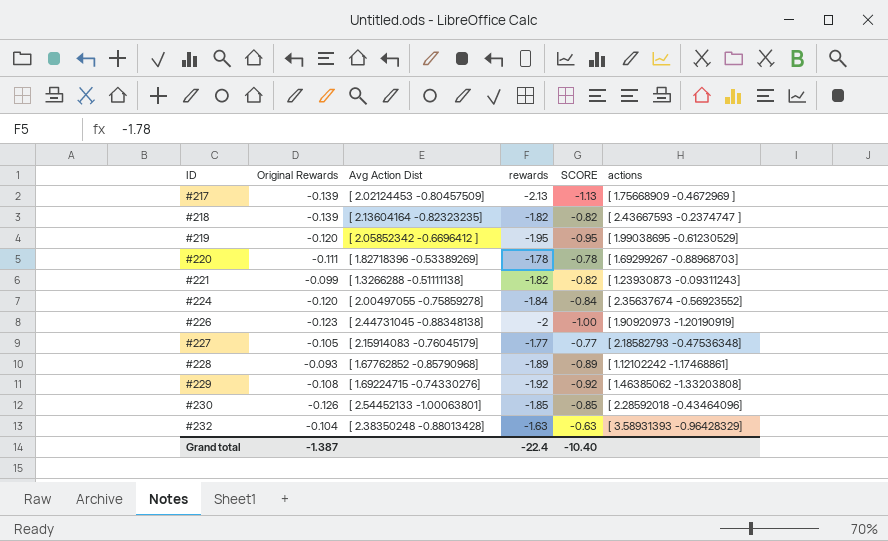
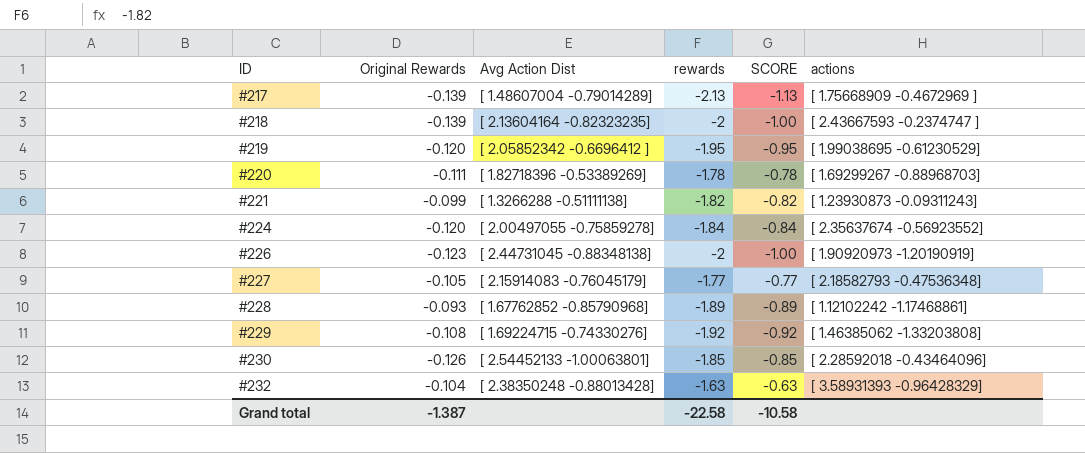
#217 | Avg Action Dist: [ 2.02124453 -0.80457509] -> [ 1.48607004 -0.79014289]
#218 | rewards: -1.82 -> -2
#218 | SCORE: -0.82 -> -1.00
Grand total | rewards: -22.4 -> -22.58
Grand total | SCORE: -10.40 -> -10.58

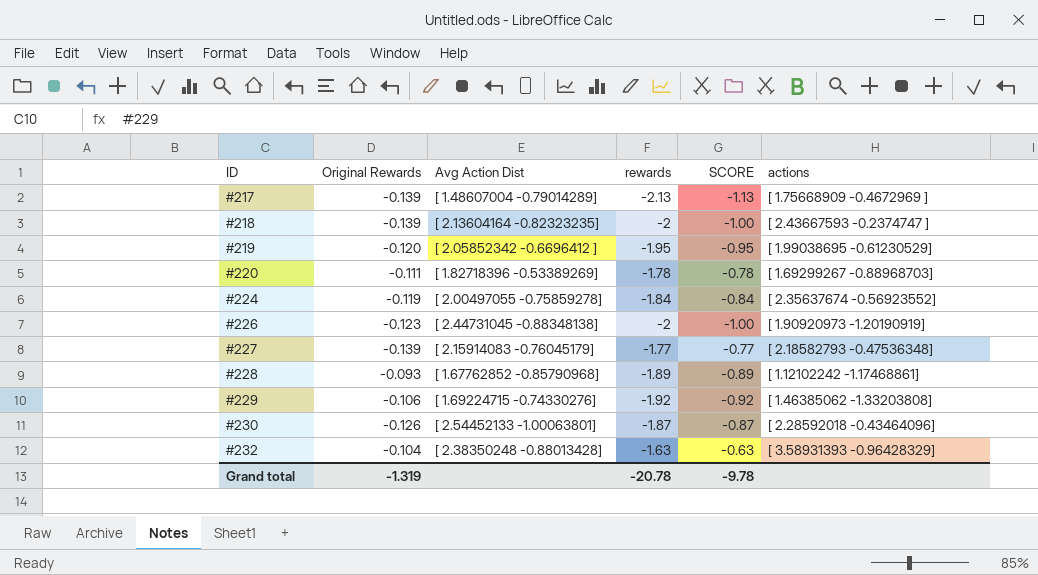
row #221: -0.099 | [ 1.3266288 -0.51111138] | -1.82 | -0.82 | [ 1.23930873 -0.09311243] -> none
#224 | Original Rewards: -0.120 -> -0.119
#227 | Original Rewards: -0.105 -> -0.139
#229 | Original Rewards: -0.108 -> -0.106
#230 | rewards: -1.85 -> -1.87
#230 | SCORE: -0.85 -> -0.87
Grand total | Original Rewards: -1.387 -> -1.319
Grand total | rewards: -22.58 -> -20.78
Grand total | SCORE: -10.58 -> -9.78

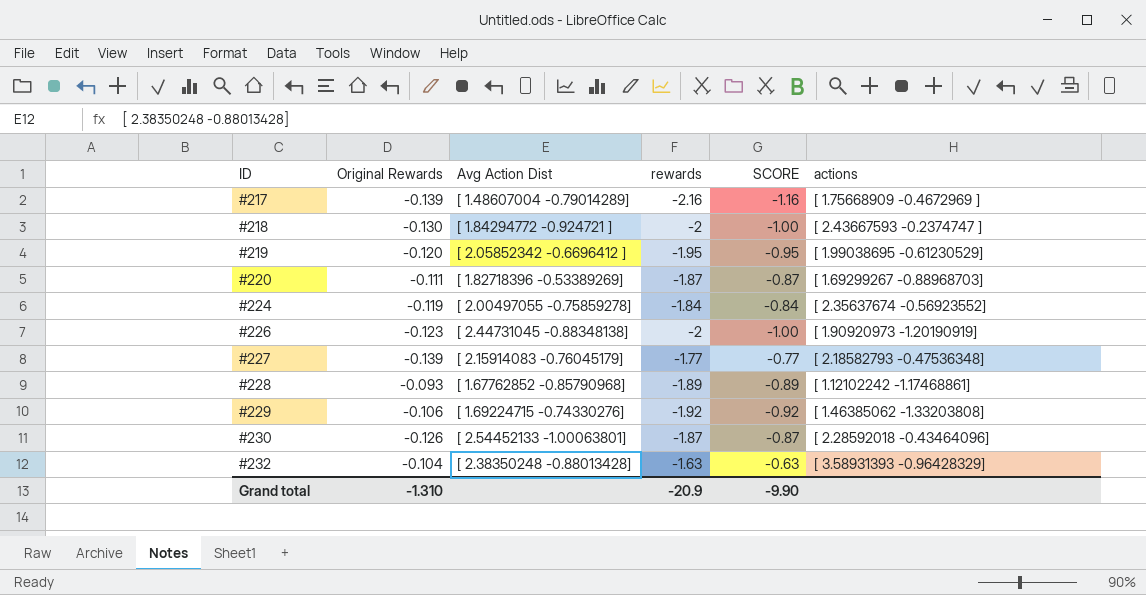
#217 | rewards: -2.13 -> -2.16
#217 | SCORE: -1.13 -> -1.16
#218 | Original Rewards: -0.139 -> -0.130
#218 | Avg Action Dist: [ 2.13604164 -0.82323235] -> [ 1.84294772 -0.924721 ]
#220 | rewards: -1.78 -> -1.87
#220 | SCORE: -0.78 -> -0.87
Grand total | Original Rewards: -1.319 -> -1.310
Grand total | rewards: -20.78 -> -20.9
Grand total | SCORE: -9.78 -> -9.90

